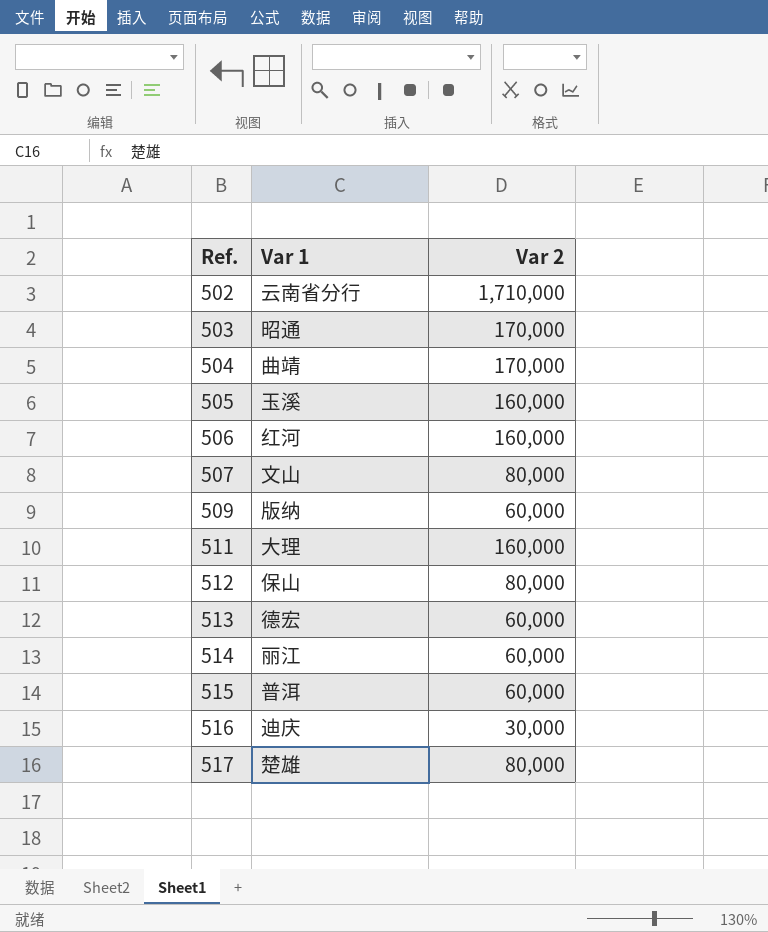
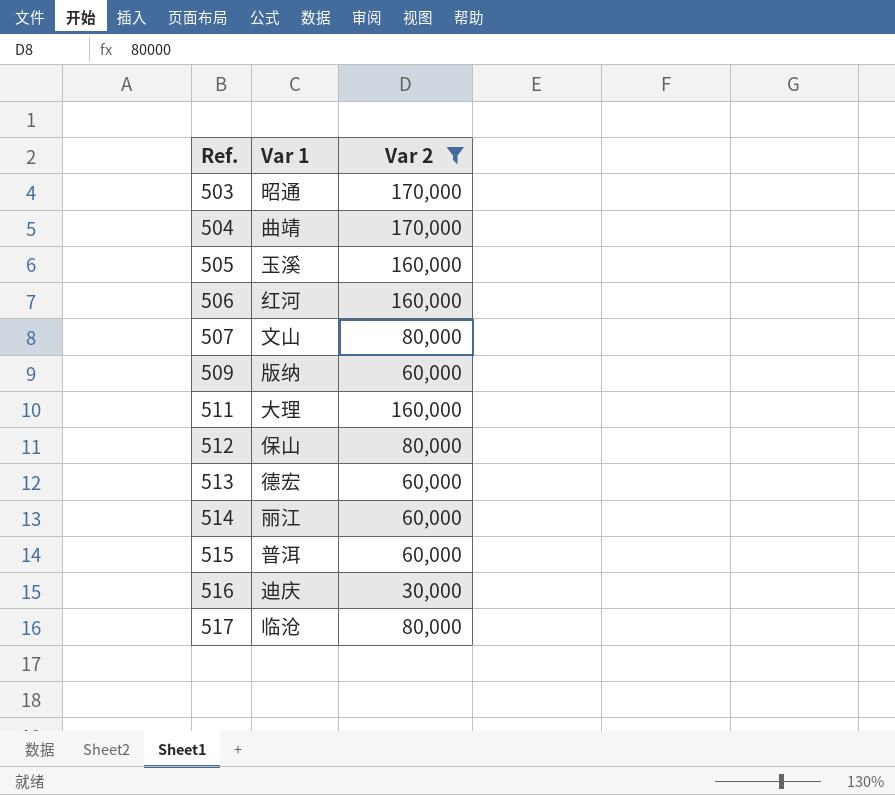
filter: none -> Var 2 != 1,710,000
517 | Var 1: 楚雄 -> 临沧

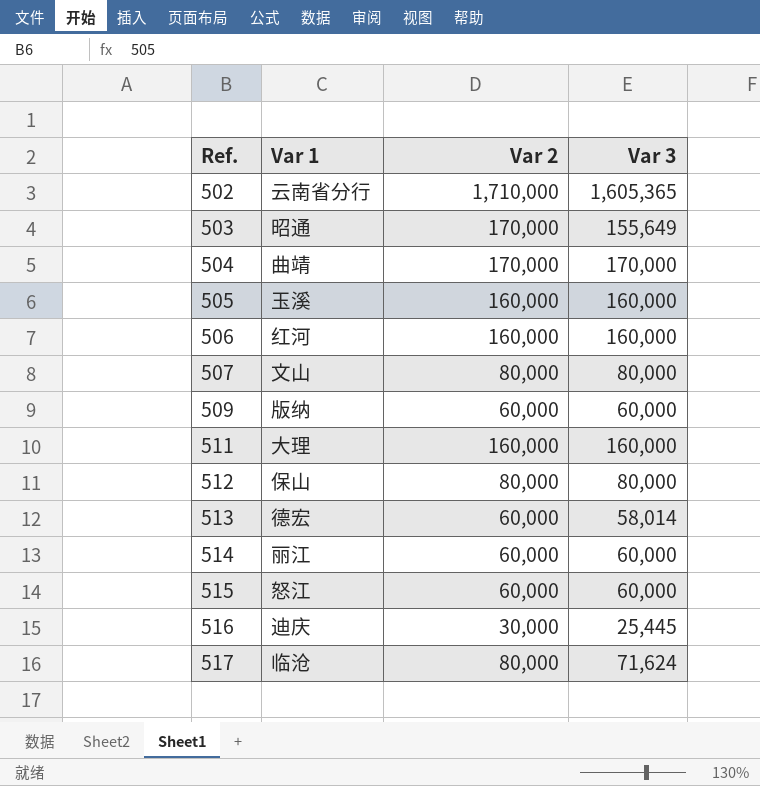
filter: Var 2 != 1,710,000 -> none
column Var 3 | position: none -> 4
515 | Var 1: 普洱 -> 怒江

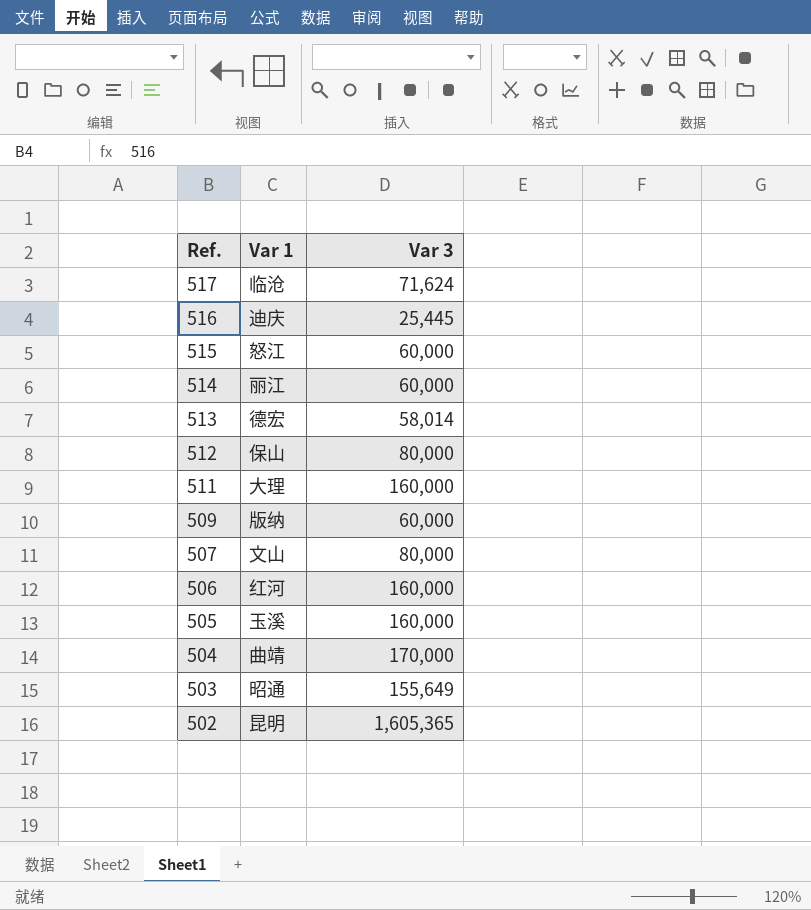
row order: Ref. ascending -> Ref. descending
column Var 2 | position: 3 -> none
502 | Var 1: 云南省分行 -> 昆明

